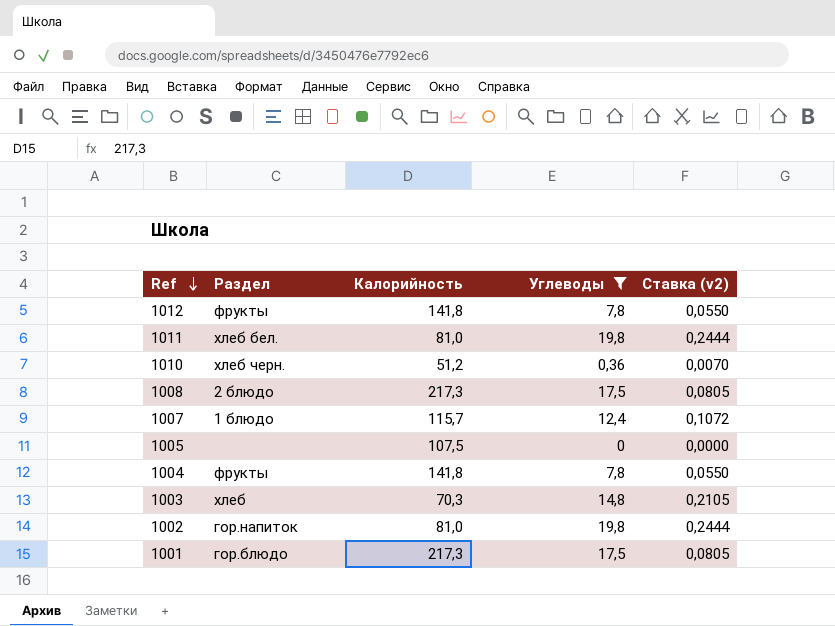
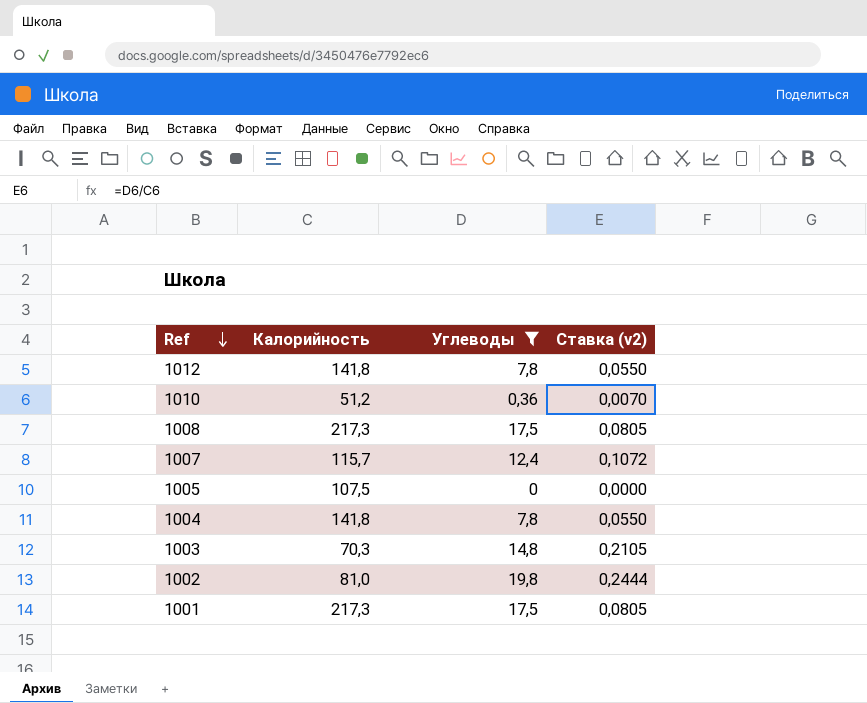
column Раздел | position: 2 -> none
row 1011: хлеб бел. | 81,0 | 19,8 | 0,2444 -> none

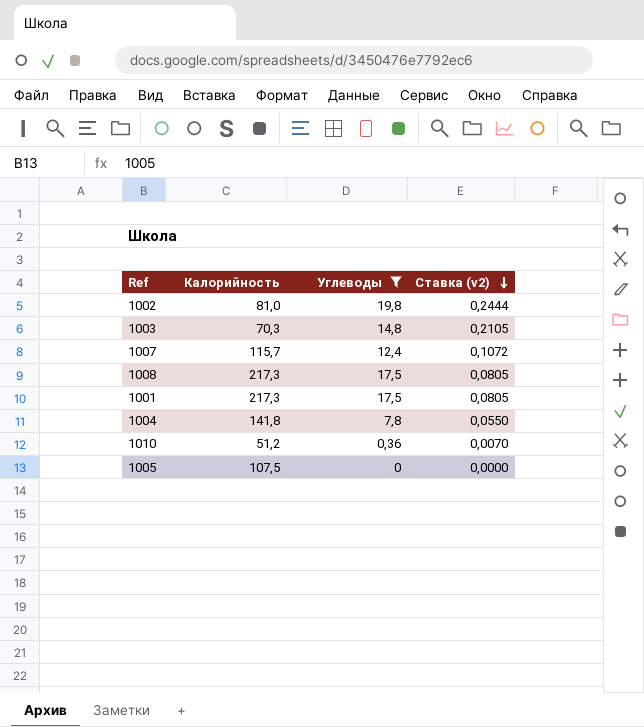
row order: Ref descending -> Ставка (v2) descending
row 1012: 141,8 | 7,8 | 0,0550 -> none

